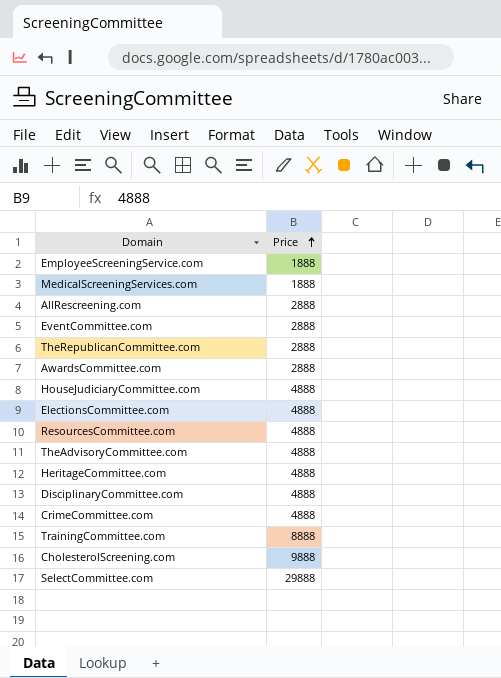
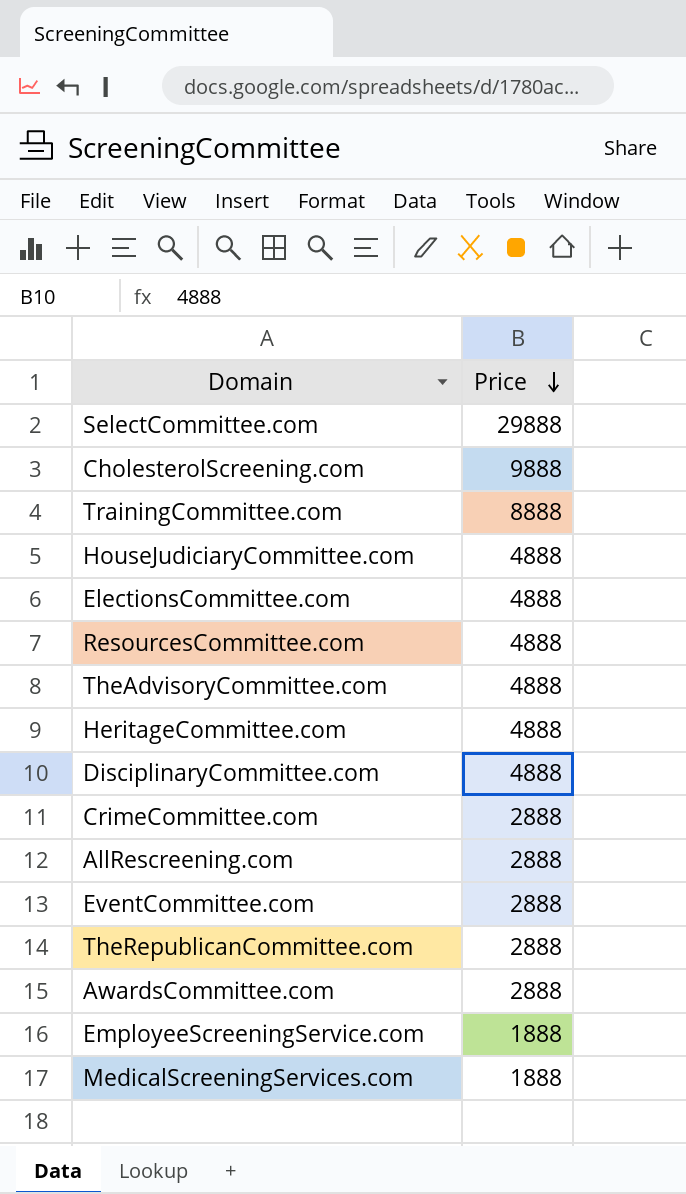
row order: Price ascending -> Price descending
CrimeCommittee.com | Price: 4888 -> 2888

